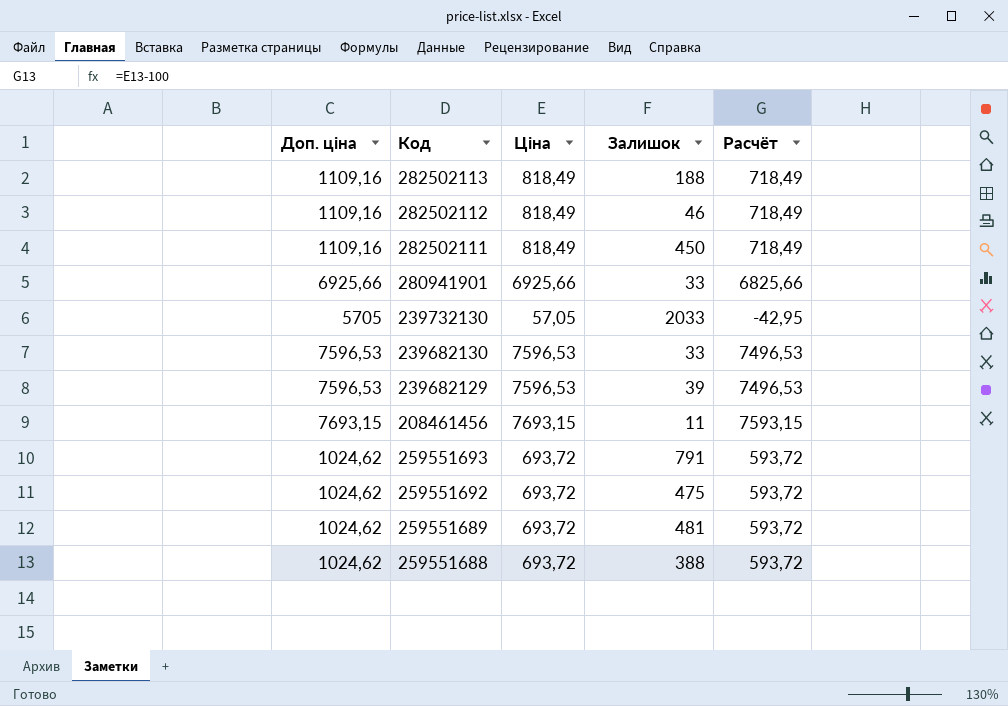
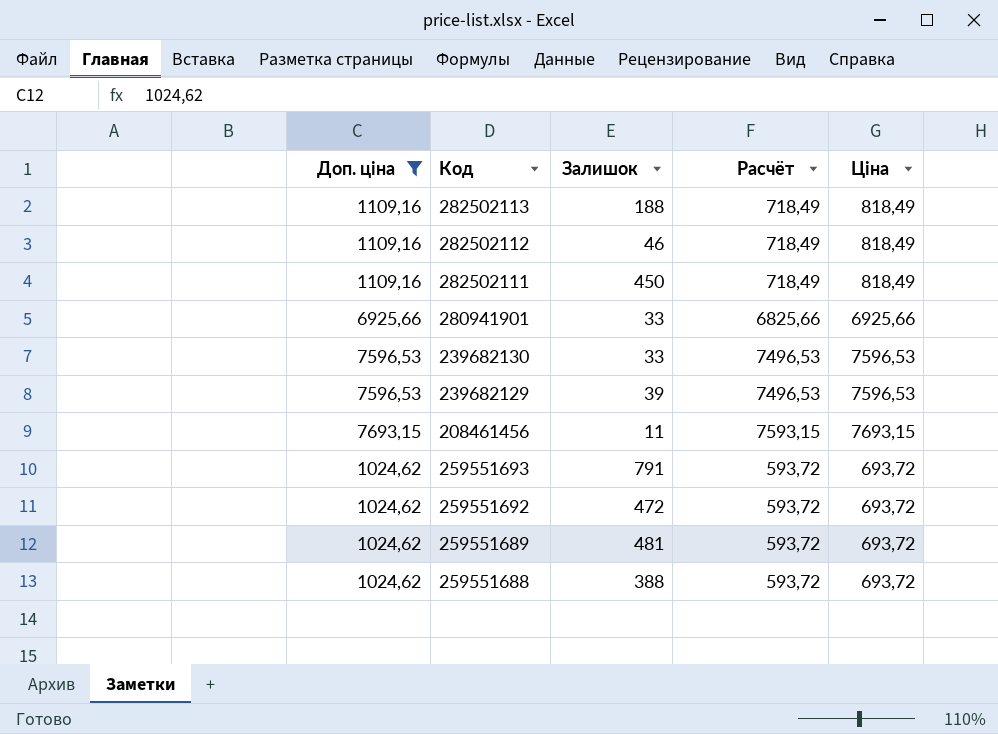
filter: none -> Доп. ціна != 5705
column Ціна | position: 3 -> 5
259551692 | Залишок: 475 -> 472

